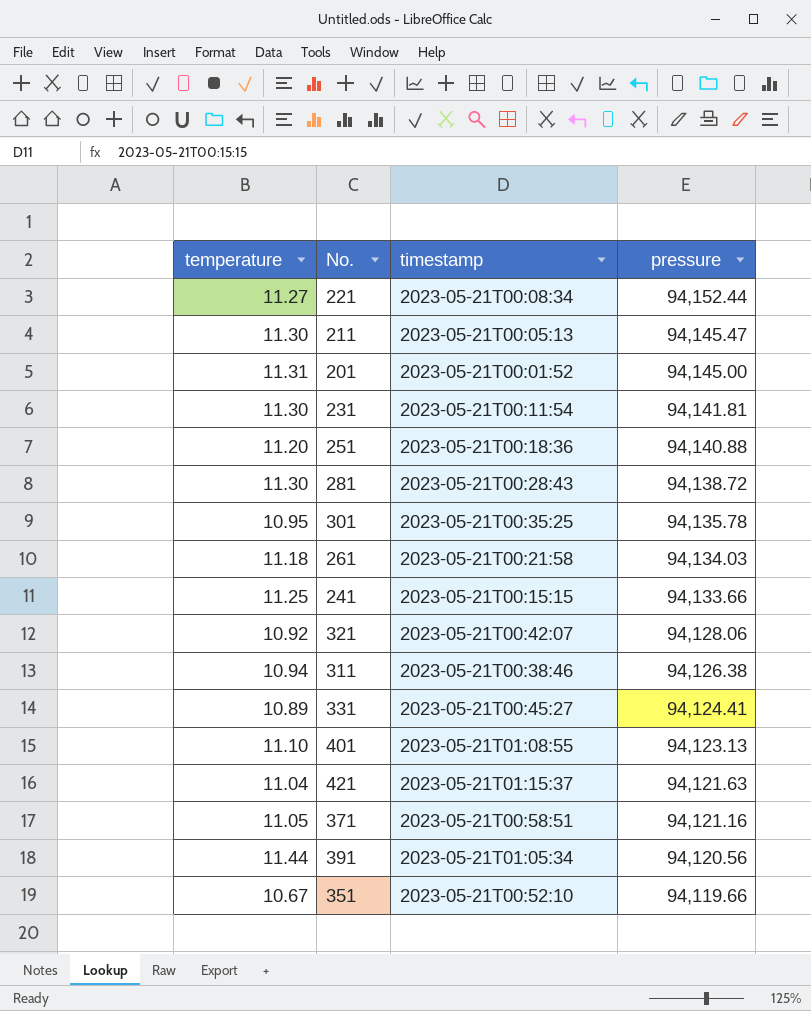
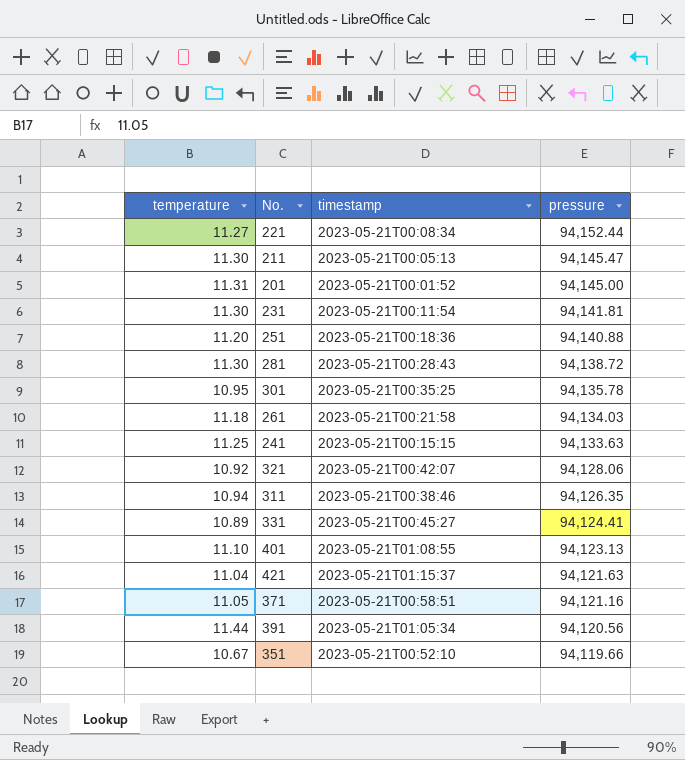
241 | pressure: 94,133.66 -> 94,133.63
311 | pressure: 94,126.38 -> 94,126.35

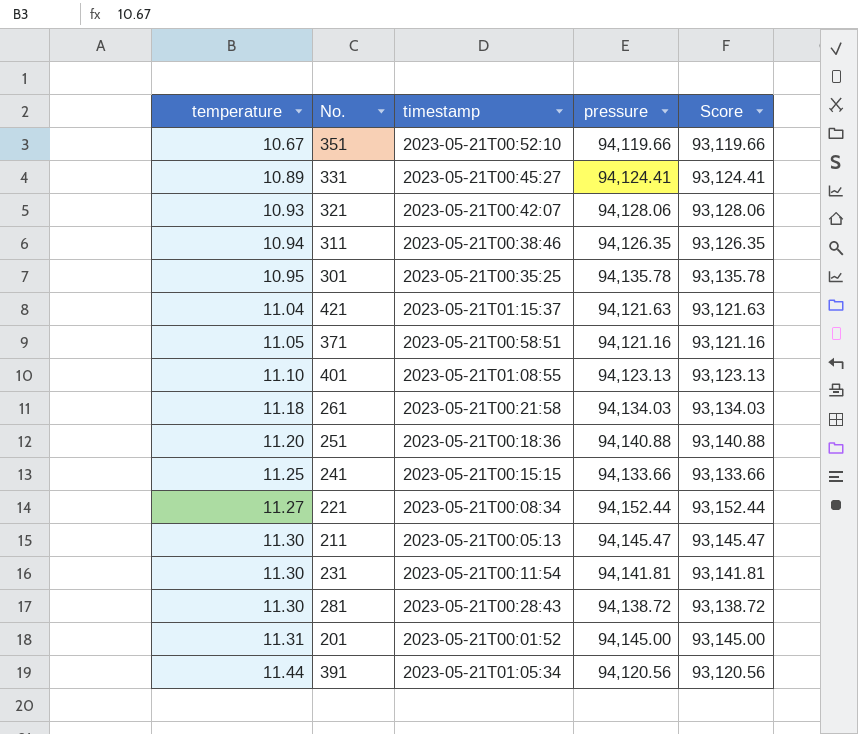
row order: pressure descending -> temperature ascending
column Score | formula: none -> [pressure] - 1000
321 | temperature: 10.92 -> 10.93
241 | pressure: 94,133.63 -> 94,133.66

